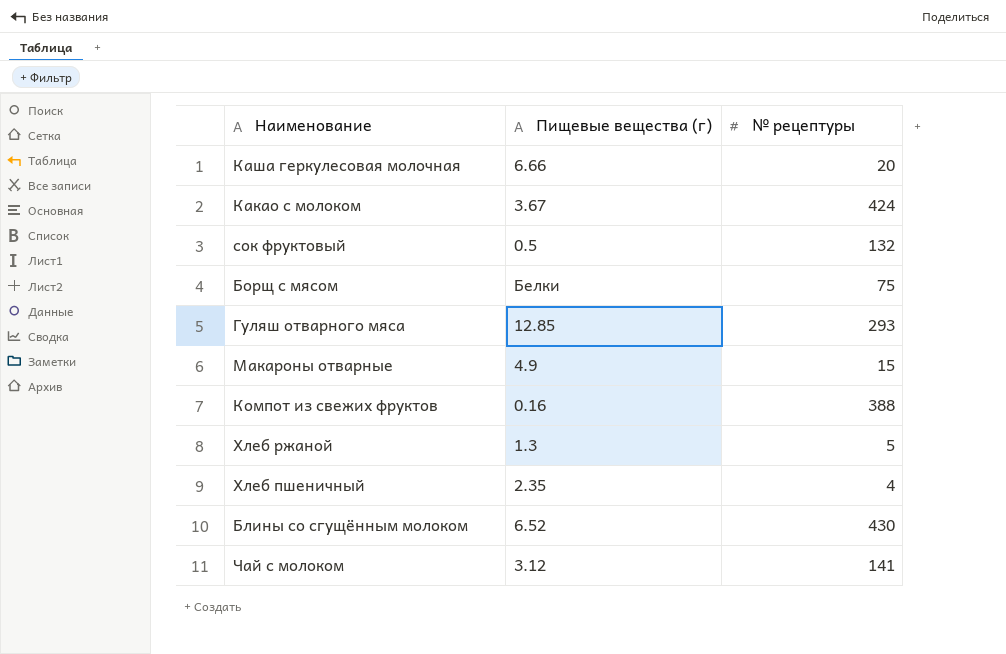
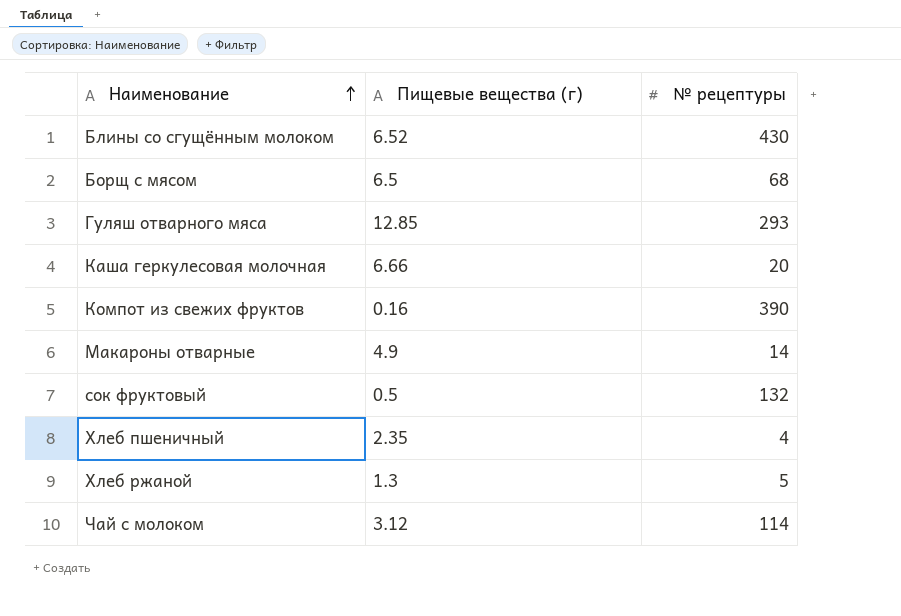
row order: none -> Наименование ascending
row Какао с молоком: 3.67 | 424 -> none
Борщ с мясом | Пищевые вещества (г): Белки -> 6.5
Борщ с мясом | № рецептуры: 75 -> 68
Компот из свежих фруктов | № рецептуры: 388 -> 390
Макароны отварные | № рецептуры: 15 -> 14
Чай с молоком | № рецептуры: 141 -> 114

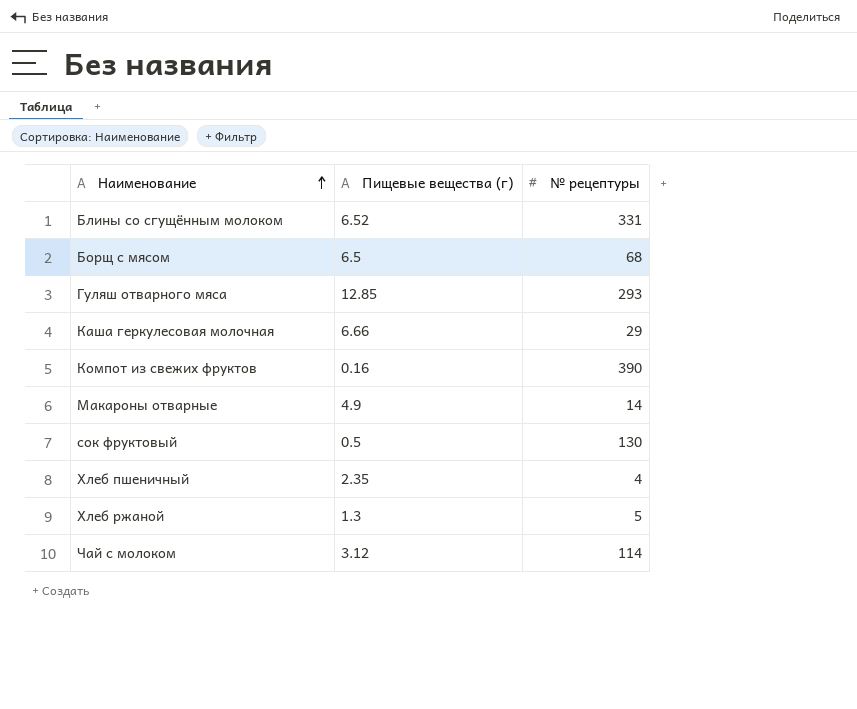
Блины со сгущённым молоком | № рецептуры: 430 -> 331
Каша геркулесовая молочная | № рецептуры: 20 -> 29
сок фруктовый | № рецептуры: 132 -> 130

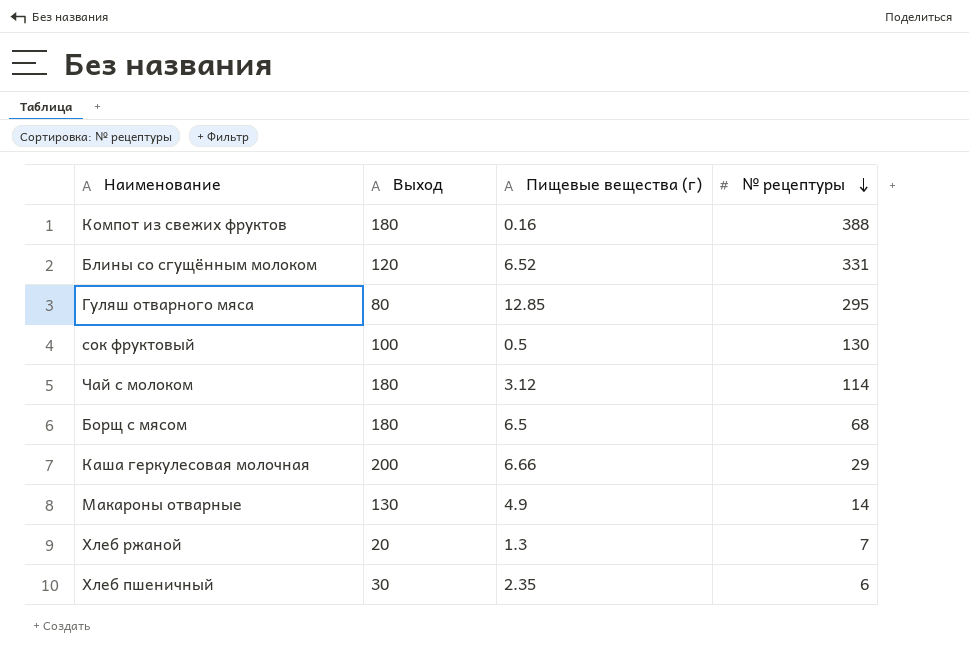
row order: Наименование ascending -> № рецептуры descending
column Выход | position: none -> 2
Компот из свежих фруктов | № рецептуры: 390 -> 388
Гуляш отварного мяса | № рецептуры: 293 -> 295
Хлеб ржаной | № рецептуры: 5 -> 7
Хлеб пшеничный | № рецептуры: 4 -> 6

